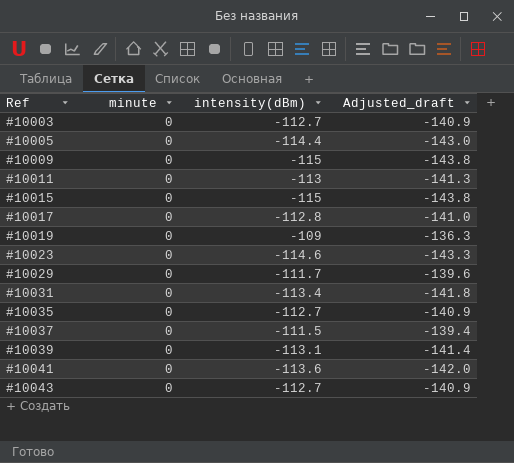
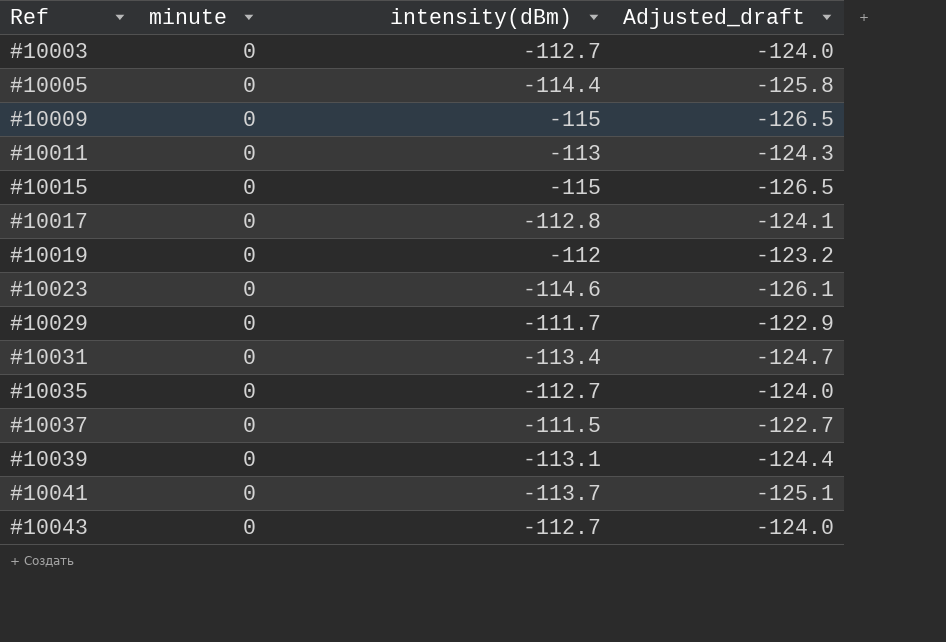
column Adjusted_draft | formula: [intensity(dBm)] * 1.25 -> [intensity(dBm)] * 1.1
#10019 | intensity(dBm): -109 -> -112
#10041 | intensity(dBm): -113.6 -> -113.7

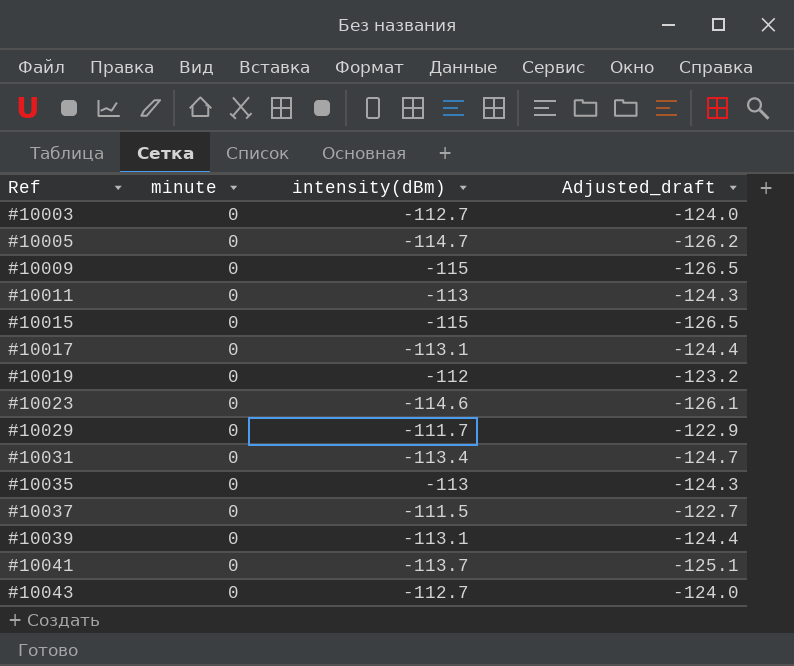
#10005 | intensity(dBm): -114.4 -> -114.7
#10005 | Adjusted_draft: -125.8 -> -126.2
#10017 | intensity(dBm): -112.8 -> -113.1
#10017 | Adjusted_draft: -124.1 -> -124.4
#10035 | intensity(dBm): -112.7 -> -113
#10035 | Adjusted_draft: -124.0 -> -124.3

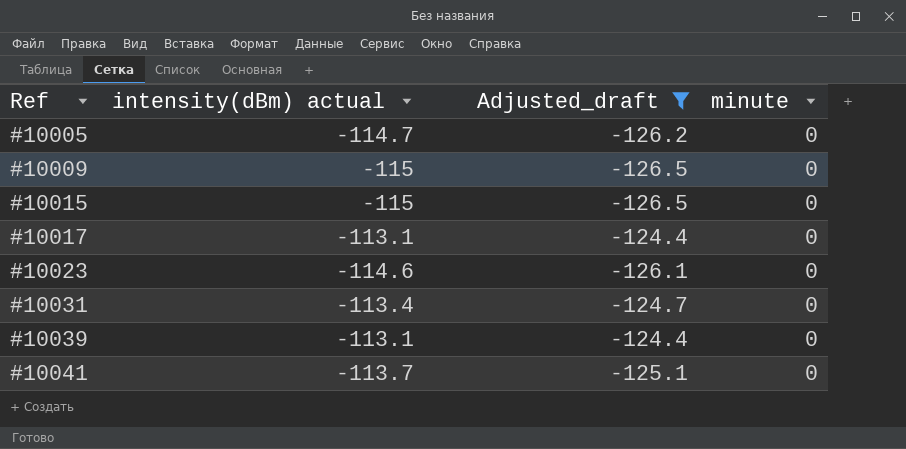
filter: none -> Adjusted_draft <= -124.4
column name: intensity(dBm) -> intensity(dBm) actual
column minute | position: 2 -> 4

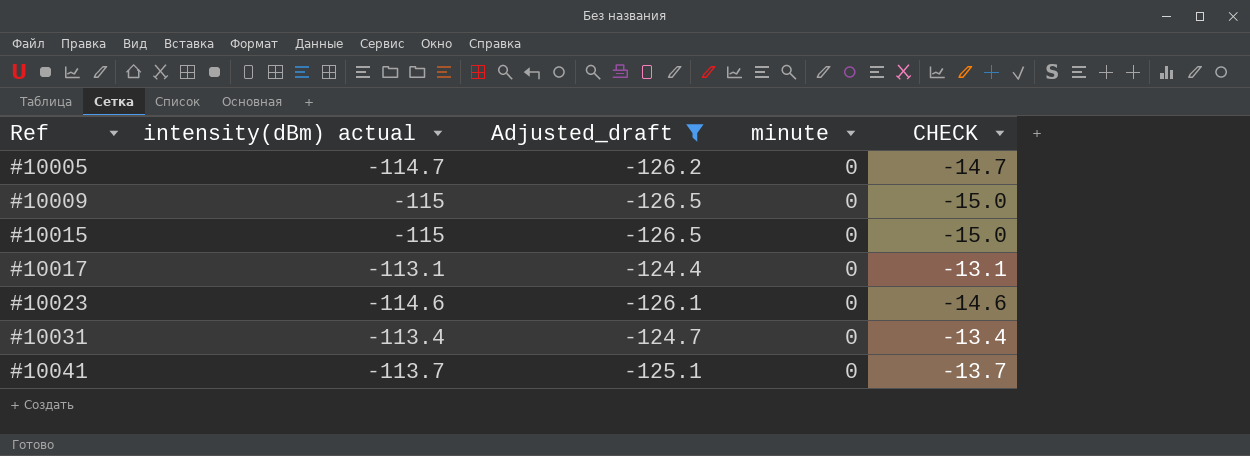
column CHECK | formula: none -> [intensity(dBm) actual] + 100
row #10039: -113.1 | -124.4 | 0 -> none

